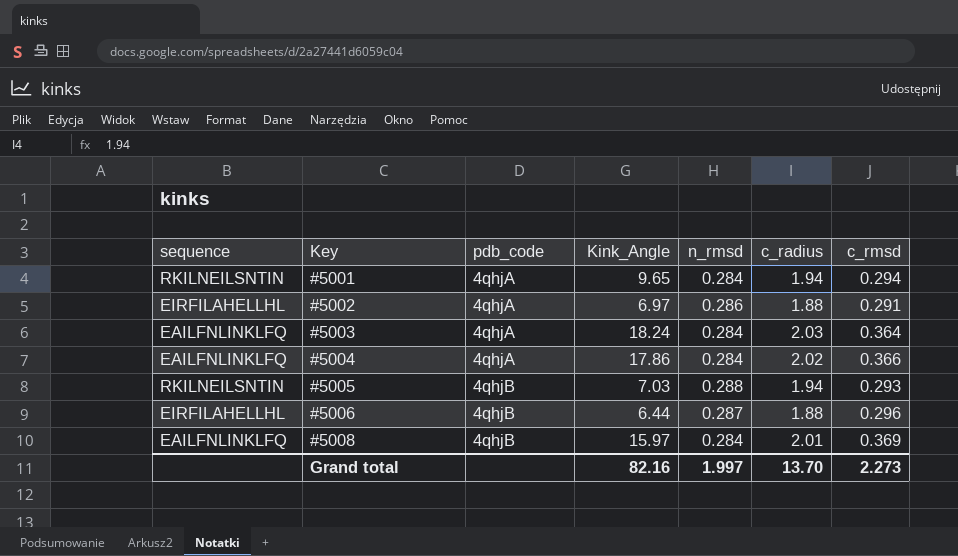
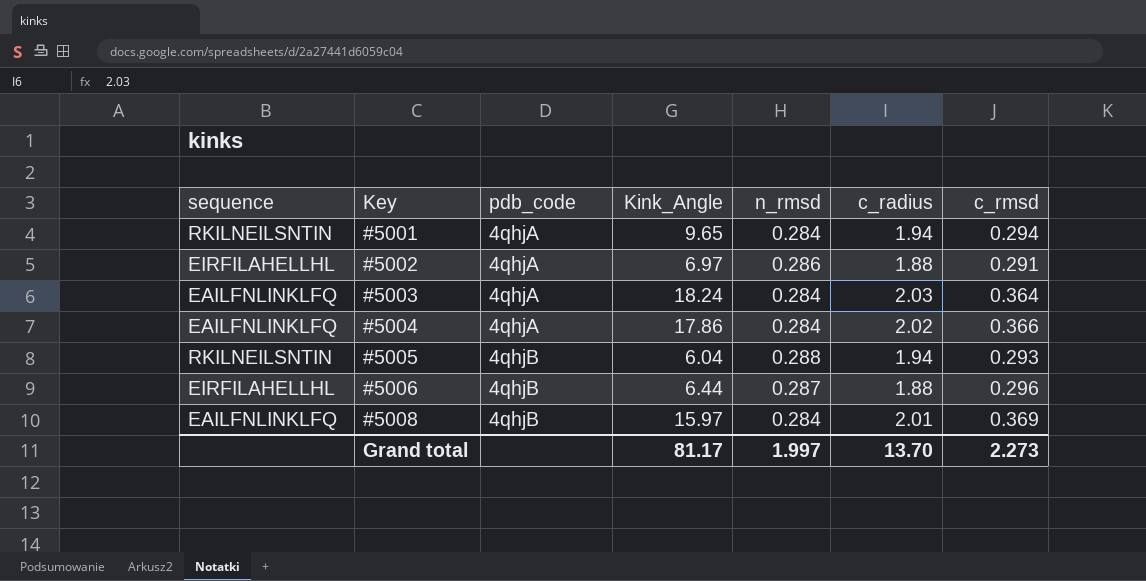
#5005 | Kink_Angle: 7.03 -> 6.04
Grand total | Kink_Angle: 82.16 -> 81.17

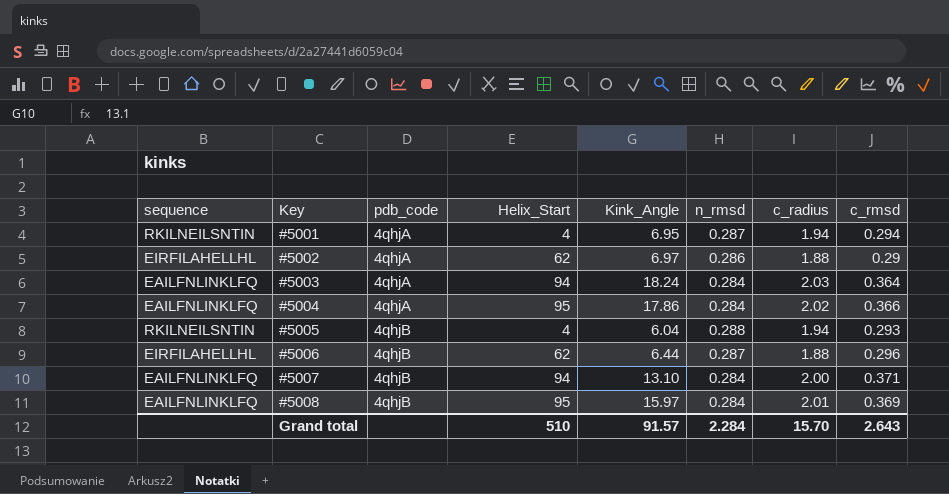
column Helix_Start | position: none -> 4
#5001 | Kink_Angle: 9.65 -> 6.95
#5001 | n_rmsd: 0.284 -> 0.287
#5002 | c_rmsd: 0.291 -> 0.29
row #5007: none -> EAILFNLINKLFQ | 4qhjB | 94 | 13.10 | 0.284 | 2.00 | 0.371
Grand total | Kink_Angle: 81.17 -> 91.57
Grand total | n_rmsd: 1.997 -> 2.284
Grand total | c_radius: 13.70 -> 15.70
Grand total | c_rmsd: 2.273 -> 2.643

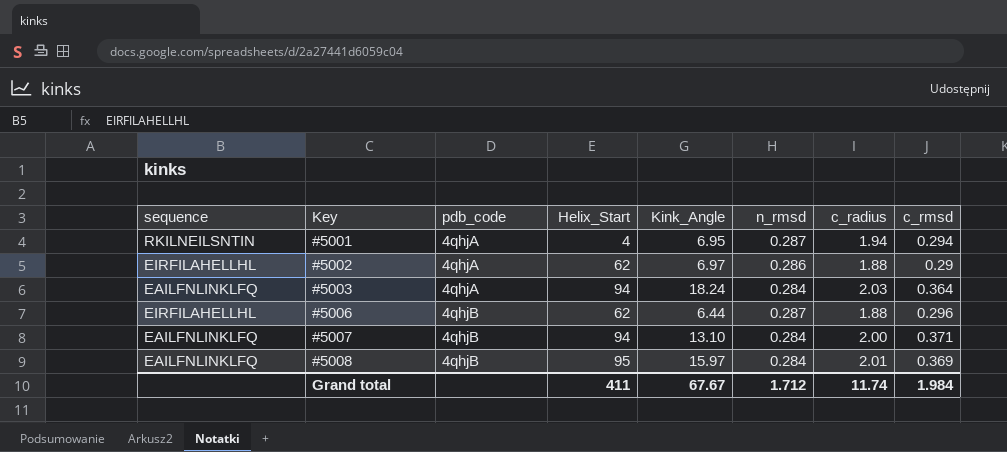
row #5004: EAILFNLINKLFQ | 4qhjA | 95 | 17.86 | 0.284 | 2.02 | 0.366 -> none
row #5005: RKILNEILSNTIN | 4qhjB | 4 | 6.04 | 0.288 | 1.94 | 0.293 -> none
Grand total | Helix_Start: 510 -> 411
Grand total | Kink_Angle: 91.57 -> 67.67
Grand total | n_rmsd: 2.284 -> 1.712
Grand total | c_radius: 15.70 -> 11.74
Grand total | c_rmsd: 2.643 -> 1.984

